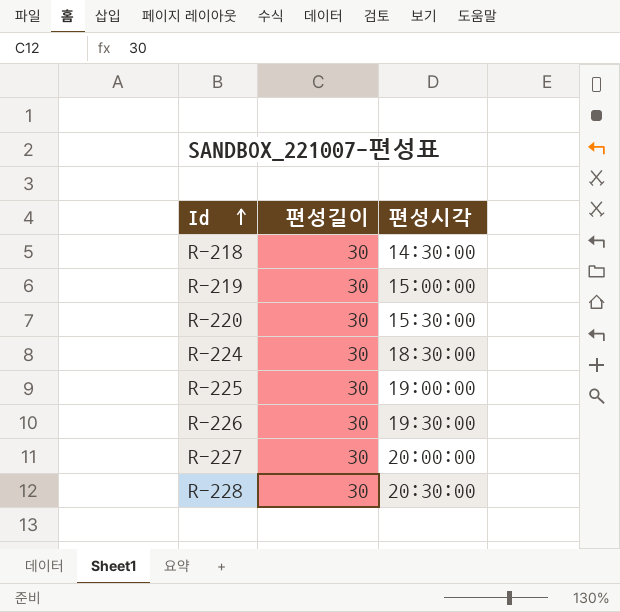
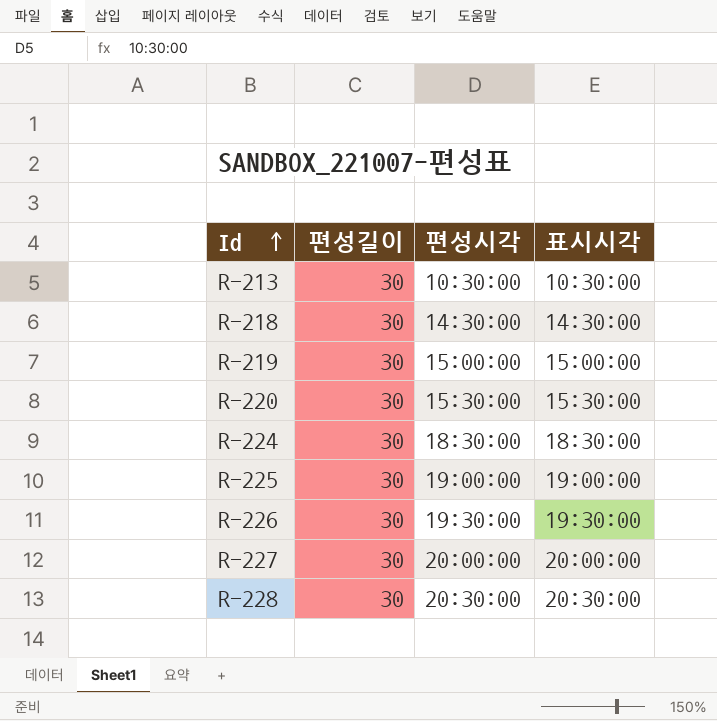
column 표시시각 | position: none -> 4
row R-213: none -> 30 | 10:30:00 | 10:30:00

